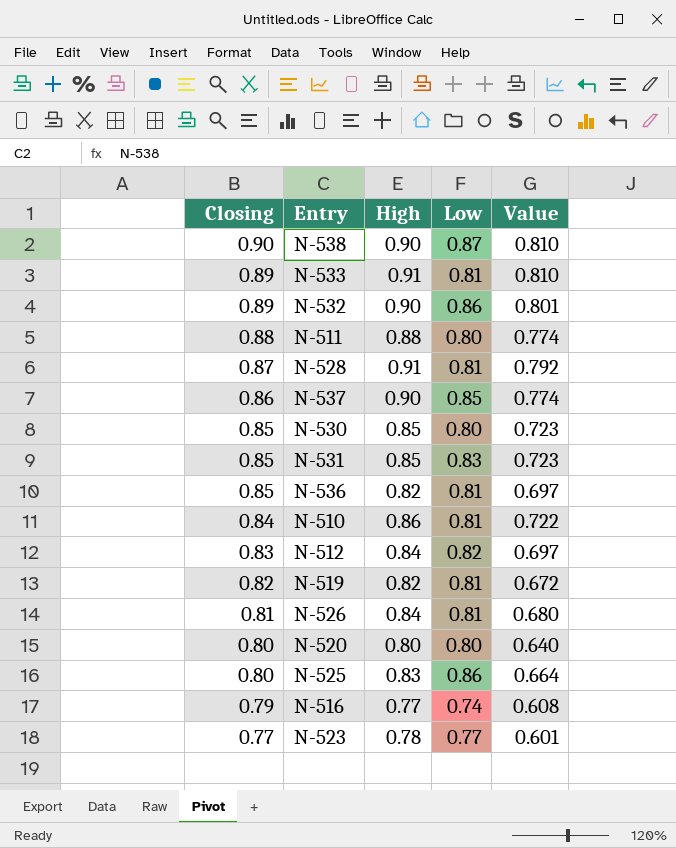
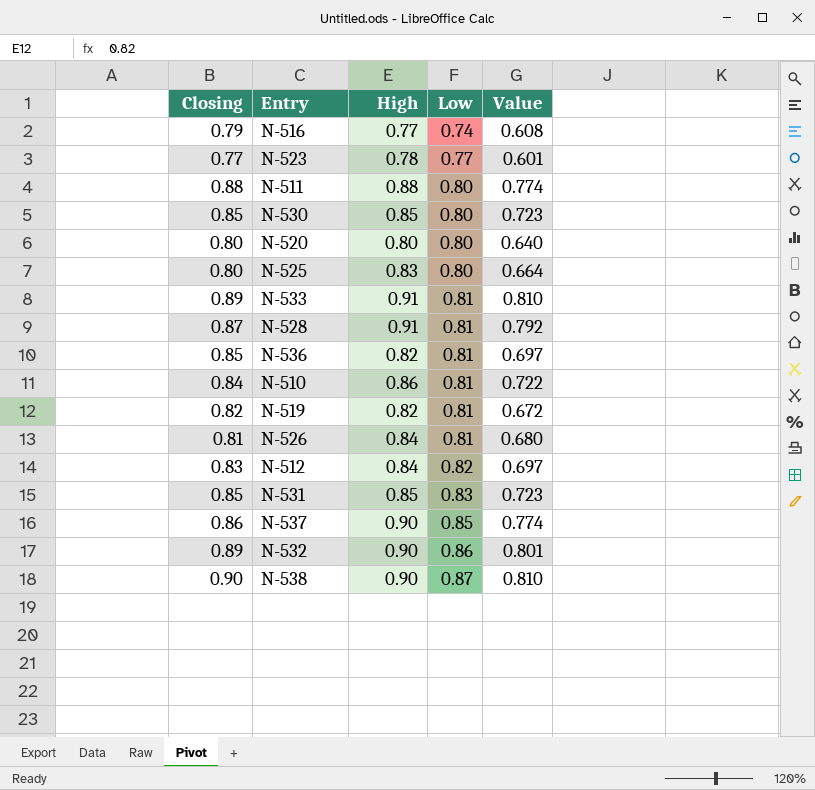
row order: Closing descending -> Low ascending
N-525 | Low: 0.86 -> 0.80

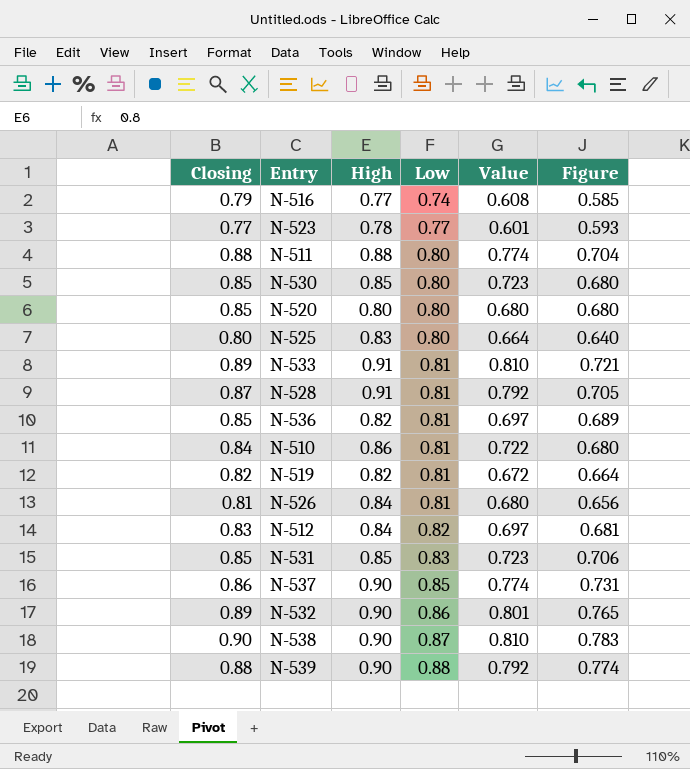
column Figure | formula: none -> [Closing] * [Low]
N-520 | Closing: 0.80 -> 0.85
N-520 | Value: 0.640 -> 0.680
row N-539: none -> 0.88 | 0.90 | 0.88 | 0.792 | 0.774

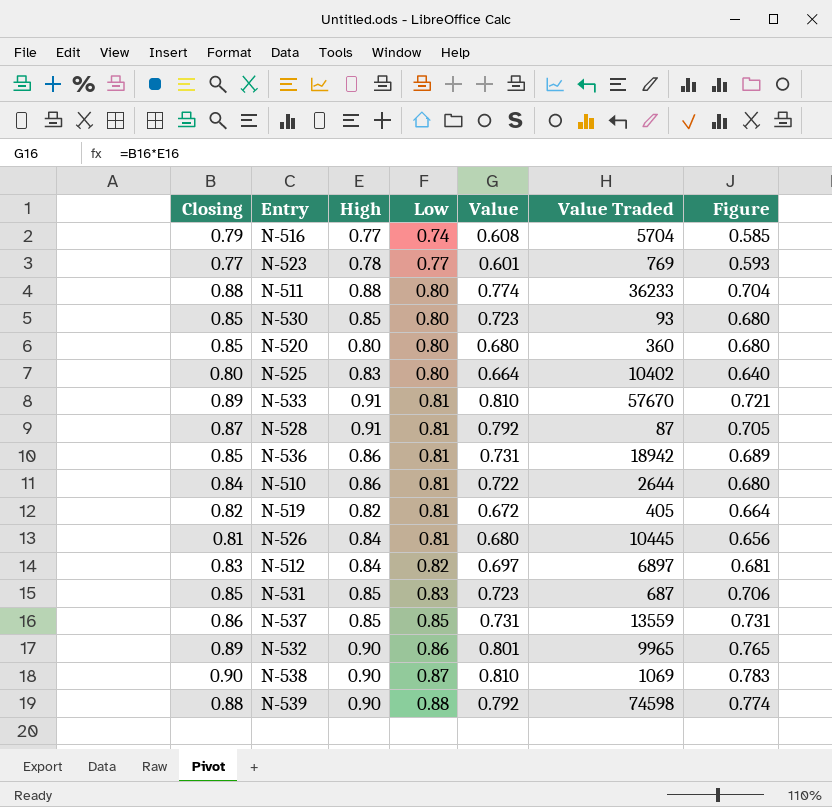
column Value Traded | position: none -> 6
N-536 | High: 0.82 -> 0.86
N-536 | Value: 0.697 -> 0.731
N-537 | High: 0.90 -> 0.85
N-537 | Value: 0.774 -> 0.731

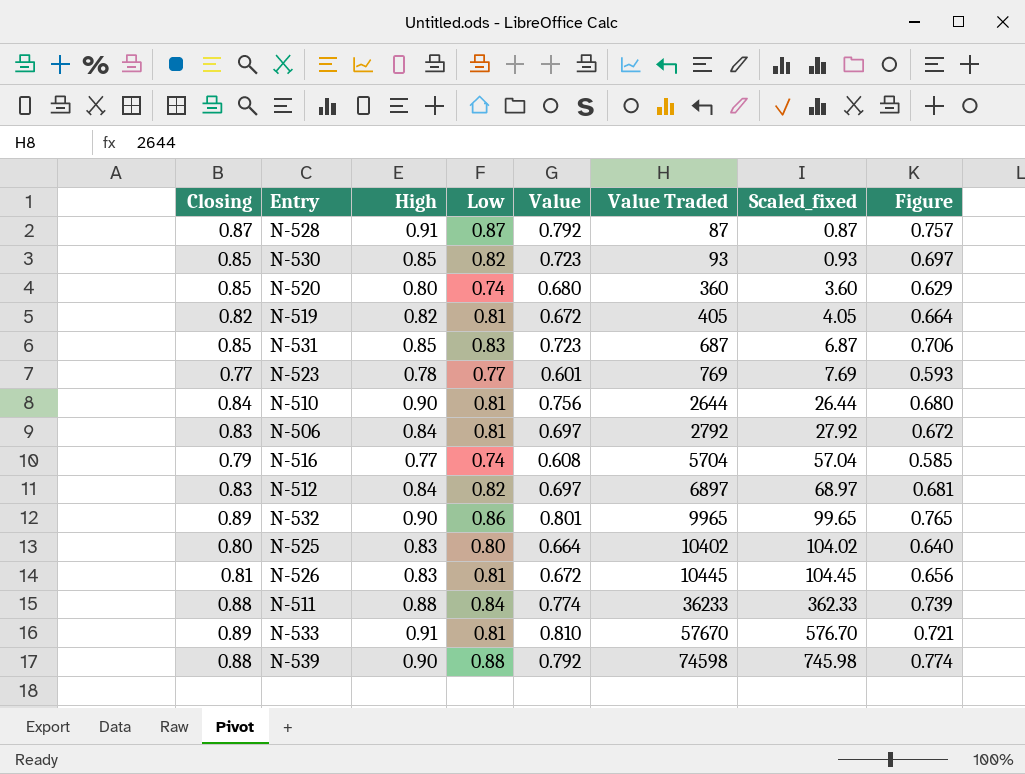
row order: Low ascending -> Value Traded ascending
column Scaled_fixed | formula: none -> [Value Traded] * 0.01
row N-536: 0.85 | 0.86 | 0.81 | 0.731 | 18942 | 0.689 -> none
row N-537: 0.86 | 0.85 | 0.85 | 0.731 | 13559 | 0.731 -> none
row N-538: 0.90 | 0.90 | 0.87 | 0.810 | 1069 | 0.783 -> none
N-528 | Low: 0.81 -> 0.87
N-528 | Figure: 0.705 -> 0.757
N-530 | Low: 0.80 -> 0.82
N-530 | Figure: 0.680 -> 0.697
N-520 | Low: 0.80 -> 0.74
N-520 | Figure: 0.680 -> 0.629
N-510 | High: 0.86 -> 0.90
N-510 | Value: 0.722 -> 0.756
row N-506: none -> 0.83 | 0.84 | 0.81 | 0.697 | 2792 | 27.92 | 0.672
N-526 | High: 0.84 -> 0.83
N-526 | Value: 0.680 -> 0.672
N-511 | Low: 0.80 -> 0.84
N-511 | Figure: 0.704 -> 0.739

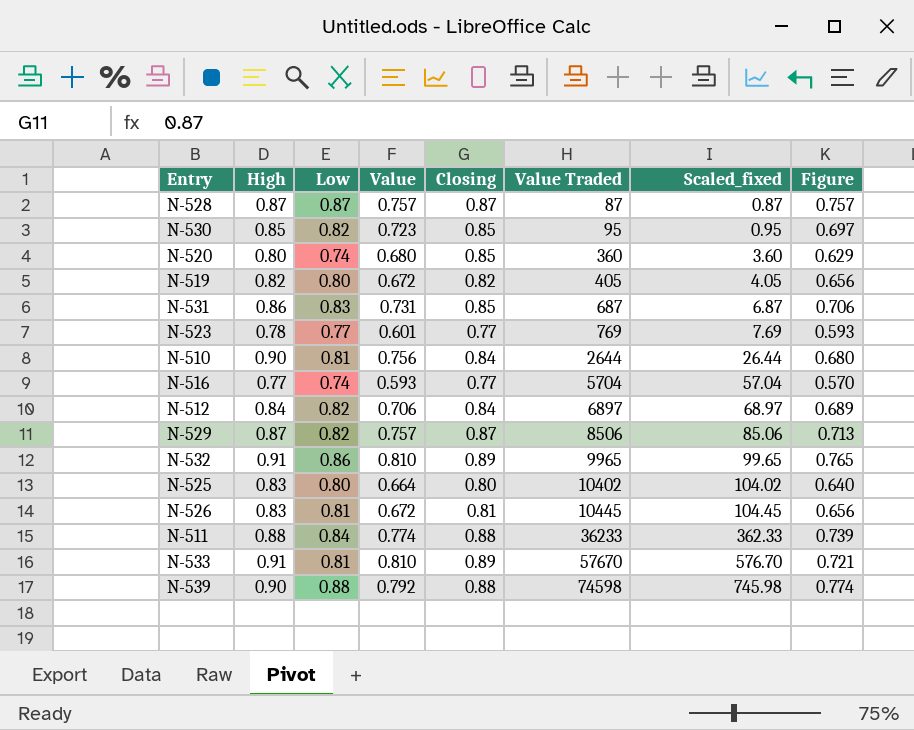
column Closing | position: 1 -> 5
row N-506: 0.83 | 0.84 | 0.81 | 0.697 | 2792 | 27.92 | 0.672 -> none
N-528 | High: 0.91 -> 0.87
N-528 | Value: 0.792 -> 0.757
N-530 | Value Traded: 93 -> 95
N-530 | Scaled_fixed: 0.93 -> 0.95
N-519 | Low: 0.81 -> 0.80
N-519 | Figure: 0.664 -> 0.656
N-531 | High: 0.85 -> 0.86
N-531 | Value: 0.723 -> 0.731
N-516 | Value: 0.608 -> 0.593
N-516 | Closing: 0.79 -> 0.77
N-516 | Figure: 0.585 -> 0.570
N-512 | Value: 0.697 -> 0.706
N-512 | Closing: 0.83 -> 0.84
N-512 | Figure: 0.681 -> 0.689
row N-529: none -> 0.87 | 0.82 | 0.757 | 0.87 | 8506 | 85.06 | 0.713
N-532 | High: 0.90 -> 0.91
N-532 | Value: 0.801 -> 0.810

